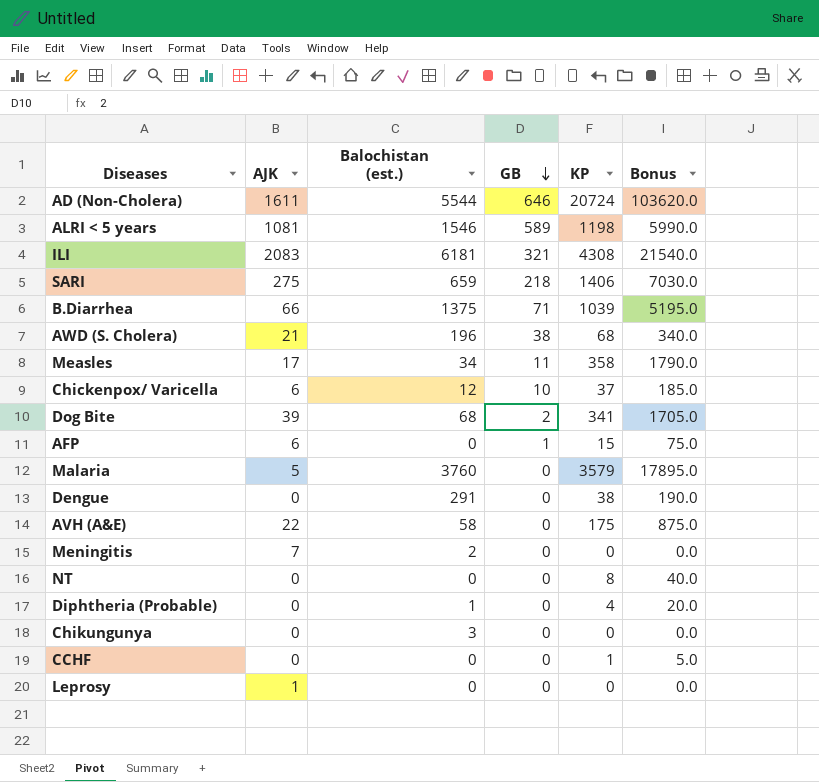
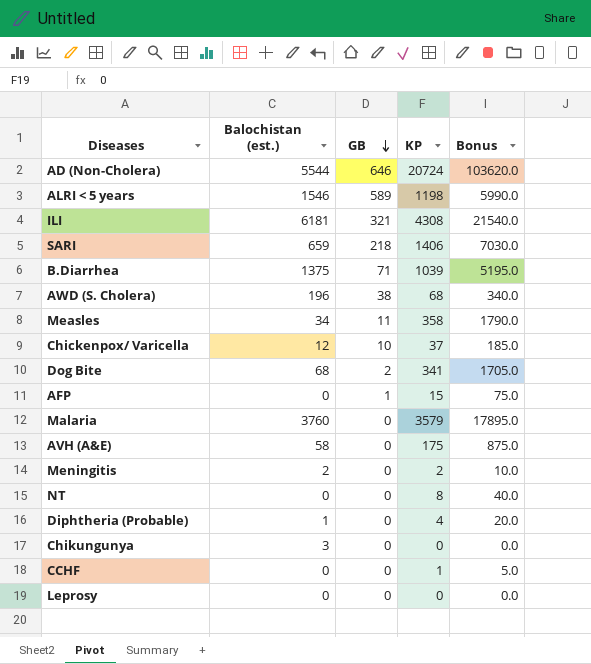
column AJK | position: 2 -> none
row Dengue: 0 | 291 | 0 | 38 | 190.0 -> none
Meningitis | KP: 0 -> 2
Meningitis | Bonus: 0.0 -> 10.0

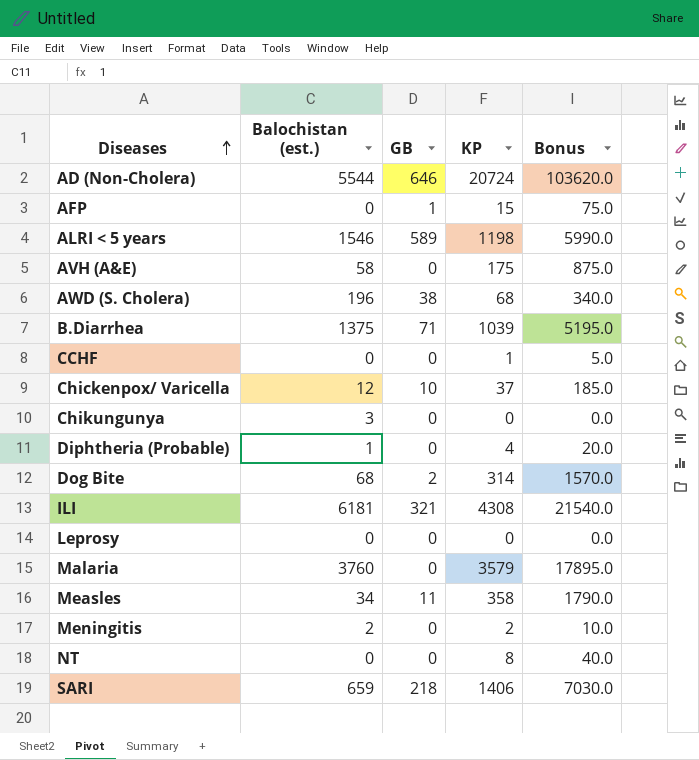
row order: GB descending -> Diseases ascending
Dog Bite | KP: 341 -> 314
Dog Bite | Bonus: 1705.0 -> 1570.0

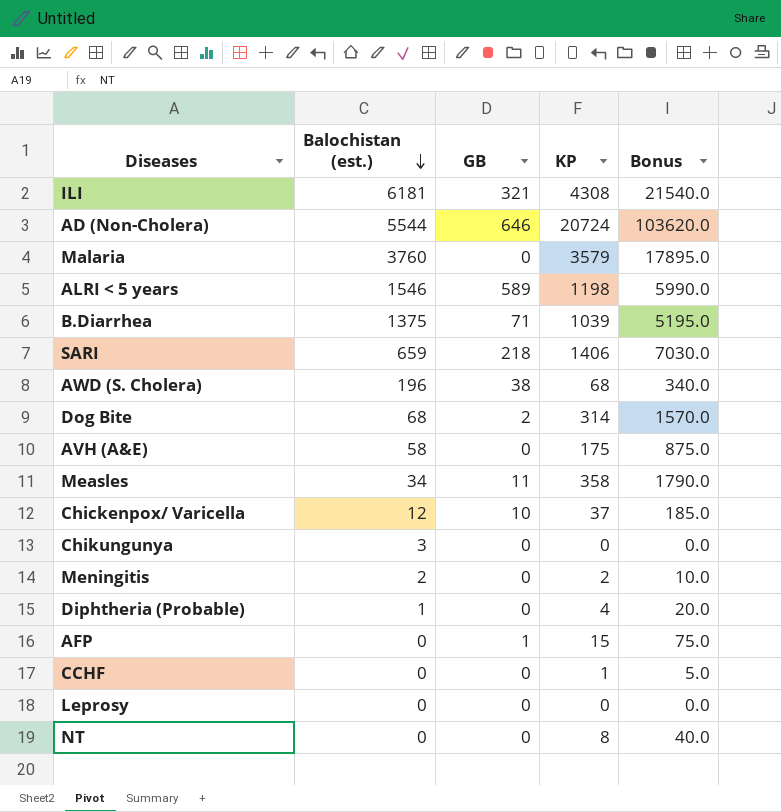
row order: Diseases ascending -> Balochistan (est.) descending

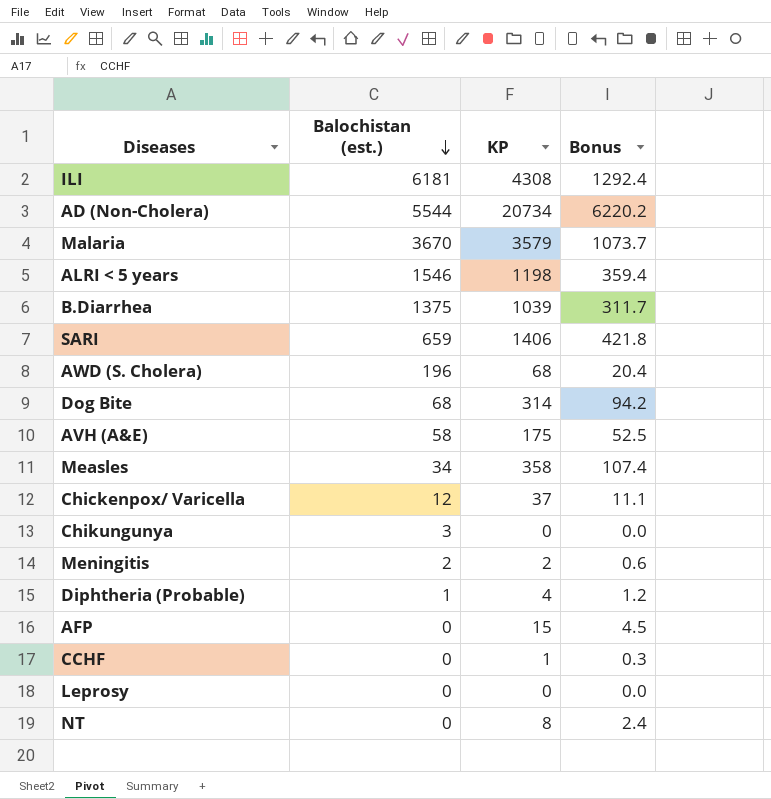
column GB | position: 3 -> none
column Bonus | formula: [KP] * 5 -> [KP] * 0.3
AD (Non-Cholera) | KP: 20724 -> 20734
Malaria | Balochistan (est.): 3760 -> 3670

